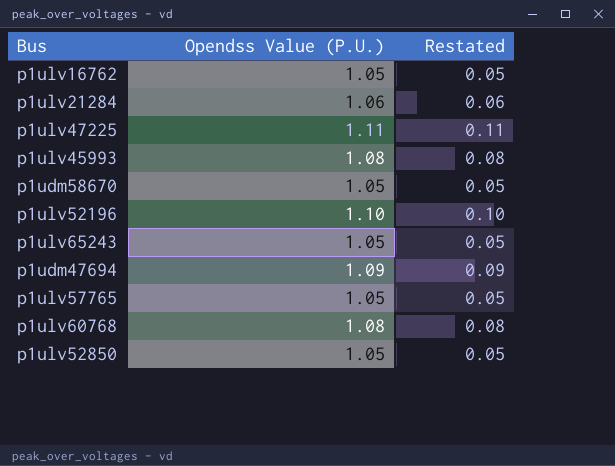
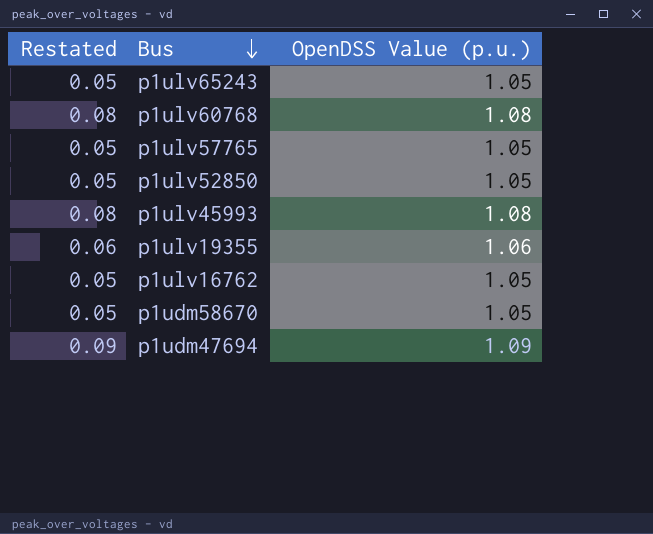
row order: none -> Bus descending
column Restated | position: 3 -> 1
column name: Opendss Value (P.U.) -> OpenDSS Value (p.u.)
row p1ulv21284: 1.06 | 0.06 -> none
row p1ulv47225: 1.11 | 0.11 -> none
row p1ulv52196: 1.10 | 0.10 -> none
row p1ulv19355: none -> 0.06 | 1.06

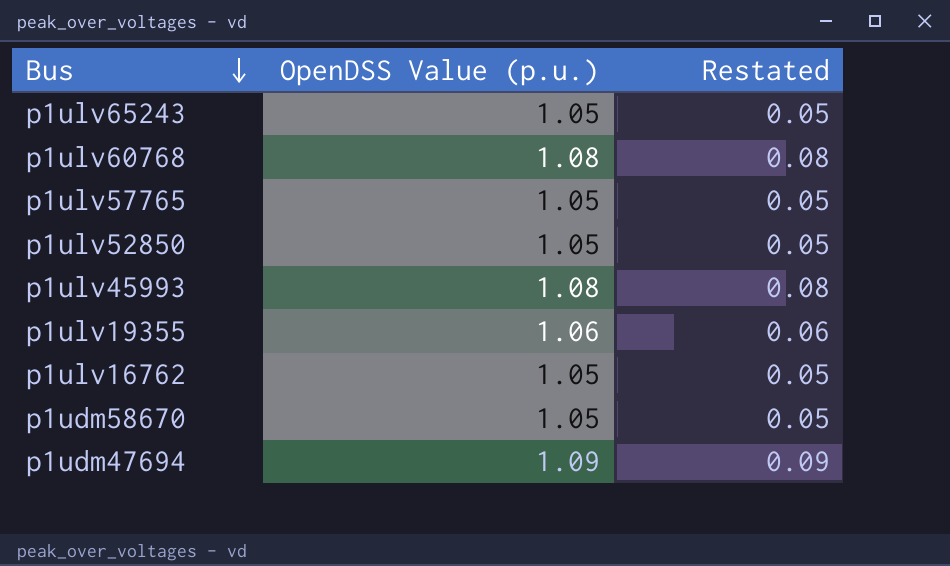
column Restated | position: 1 -> 3

